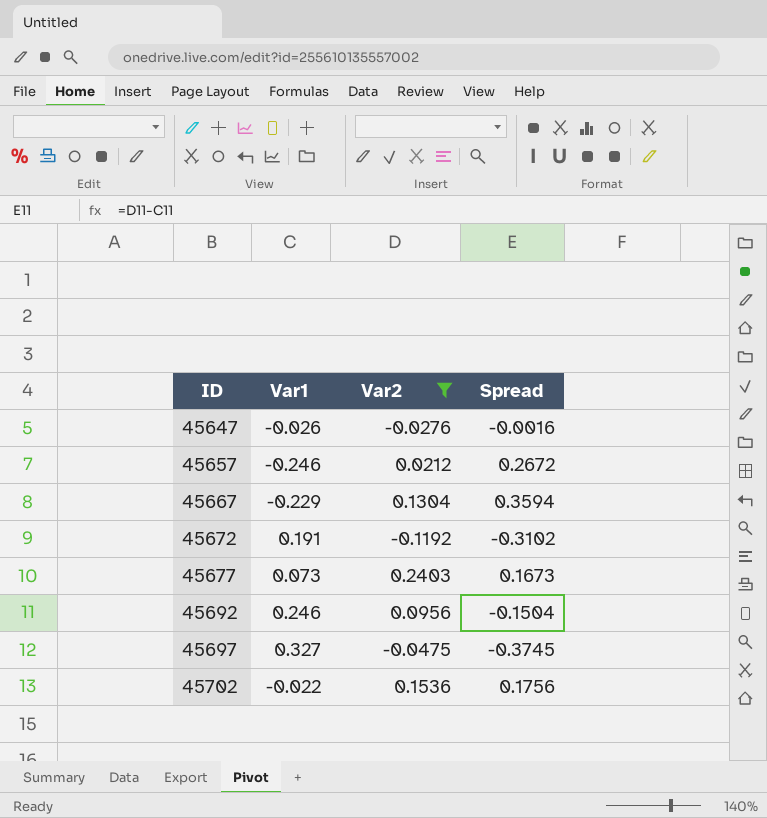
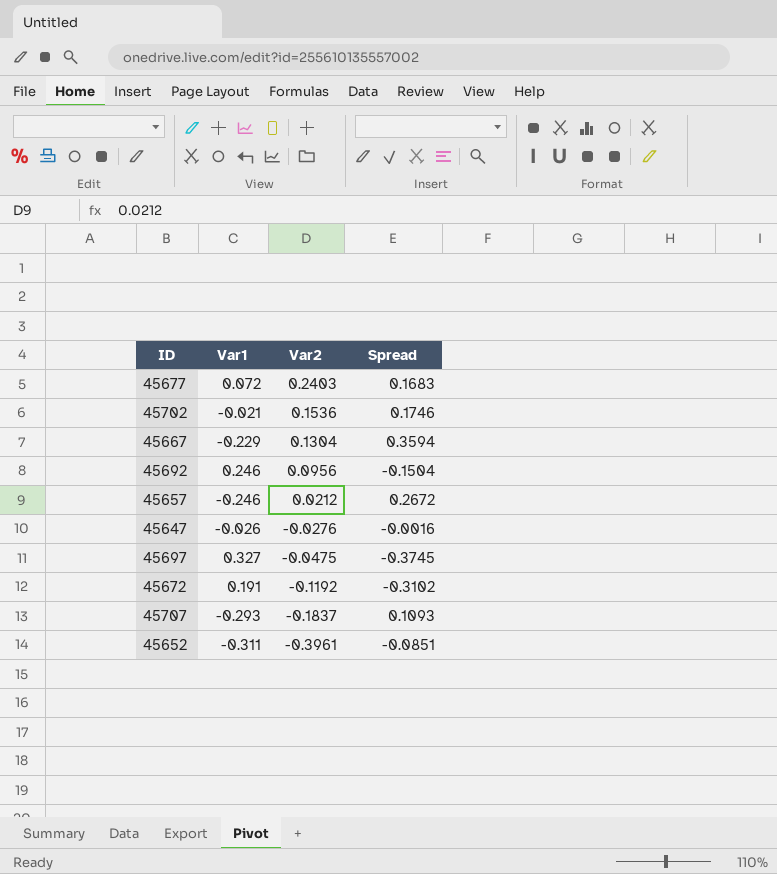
filter: Var2 >= -0.1192 -> none
row order: ID ascending -> Var2 descending
45677 | Var1: 0.073 -> 0.072
45677 | Spread: 0.1673 -> 0.1683
45702 | Var1: -0.022 -> -0.021
45702 | Spread: 0.1756 -> 0.1746

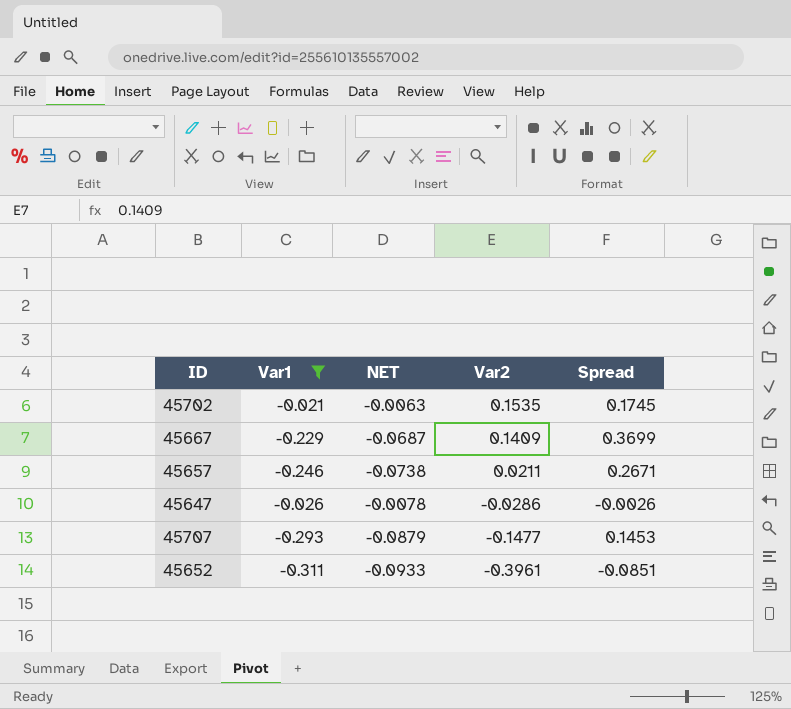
filter: none -> Var1 <= -0.021
column NET | formula: none -> [Var1] * 0.3
45702 | Var2: 0.1536 -> 0.1535
45702 | Spread: 0.1746 -> 0.1745
45667 | Var2: 0.1304 -> 0.1409
45667 | Spread: 0.3594 -> 0.3699
45657 | Var2: 0.0212 -> 0.0211
45657 | Spread: 0.2672 -> 0.2671
45647 | Var2: -0.0276 -> -0.0286
45647 | Spread: -0.0016 -> -0.0026
45707 | Var2: -0.1837 -> -0.1477
45707 | Spread: 0.1093 -> 0.1453

